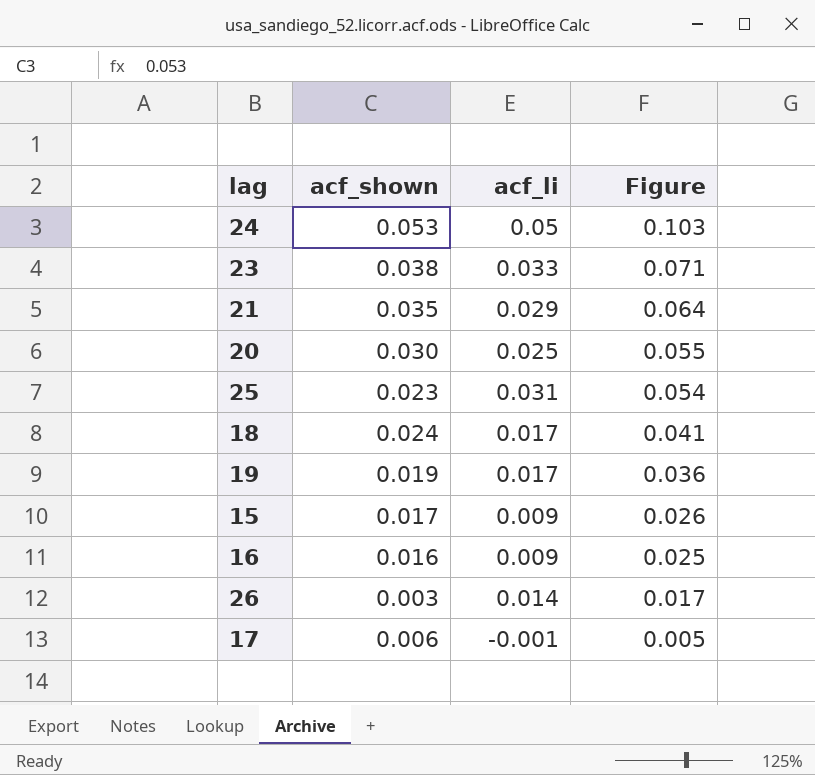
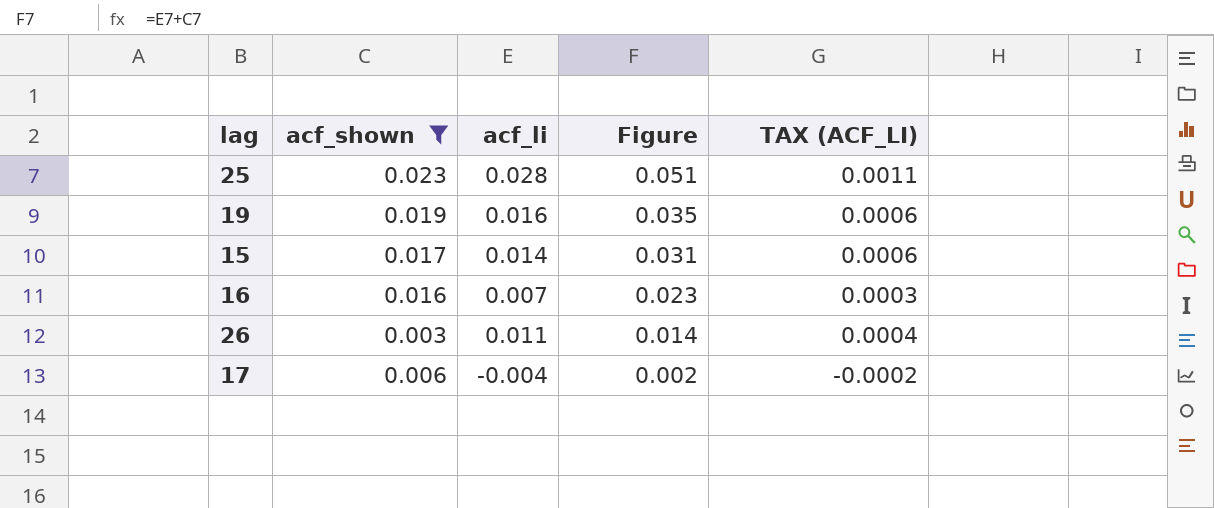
filter: none -> acf_shown <= 0.023
column TAX (ACF_LI) | formula: none -> [acf_li] * 0.04
25 | acf_li: 0.031 -> 0.028
25 | Figure: 0.054 -> 0.051
19 | acf_li: 0.017 -> 0.016
19 | Figure: 0.036 -> 0.035
15 | acf_li: 0.009 -> 0.014
15 | Figure: 0.026 -> 0.031
16 | acf_li: 0.009 -> 0.007
16 | Figure: 0.025 -> 0.023
26 | acf_li: 0.014 -> 0.011
26 | Figure: 0.017 -> 0.014
17 | acf_li: -0.001 -> -0.004
17 | Figure: 0.005 -> 0.002

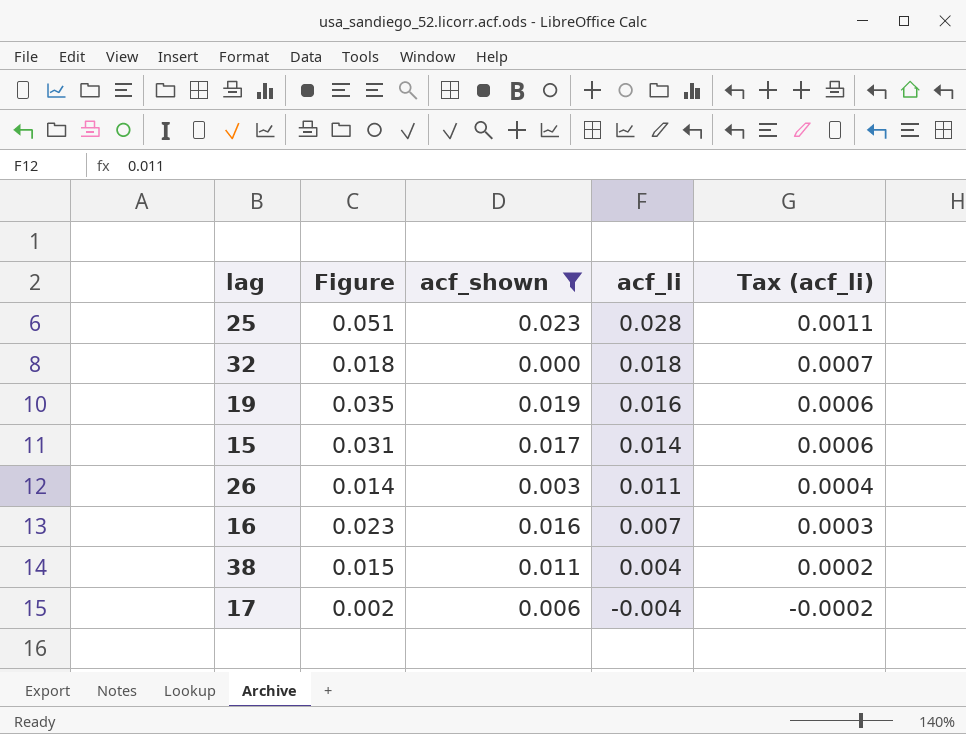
row order: Figure descending -> acf_li descending
column Figure | position: 4 -> 2
column name: TAX (ACF_LI) -> Tax (acf_li)
row 32: none -> 0.018 | 0.000 | 0.018 | 0.0007
row 38: none -> 0.015 | 0.011 | 0.004 | 0.0002

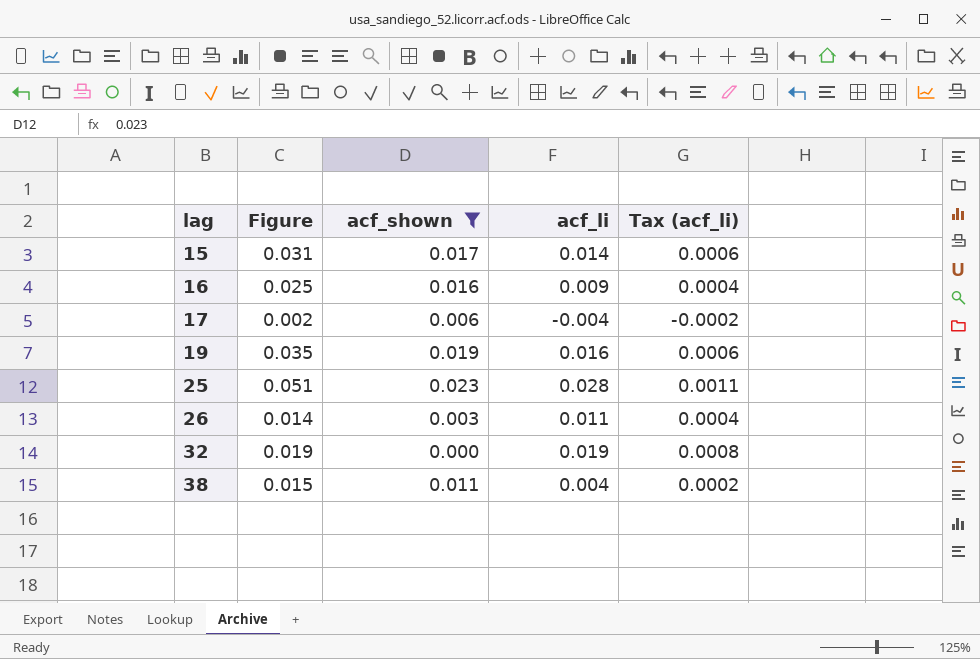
row order: acf_li descending -> lag ascending
16 | Figure: 0.023 -> 0.025
16 | acf_li: 0.007 -> 0.009
16 | Tax (acf_li): 0.0003 -> 0.0004
32 | Figure: 0.018 -> 0.019
32 | acf_li: 0.018 -> 0.019
32 | Tax (acf_li): 0.0007 -> 0.0008

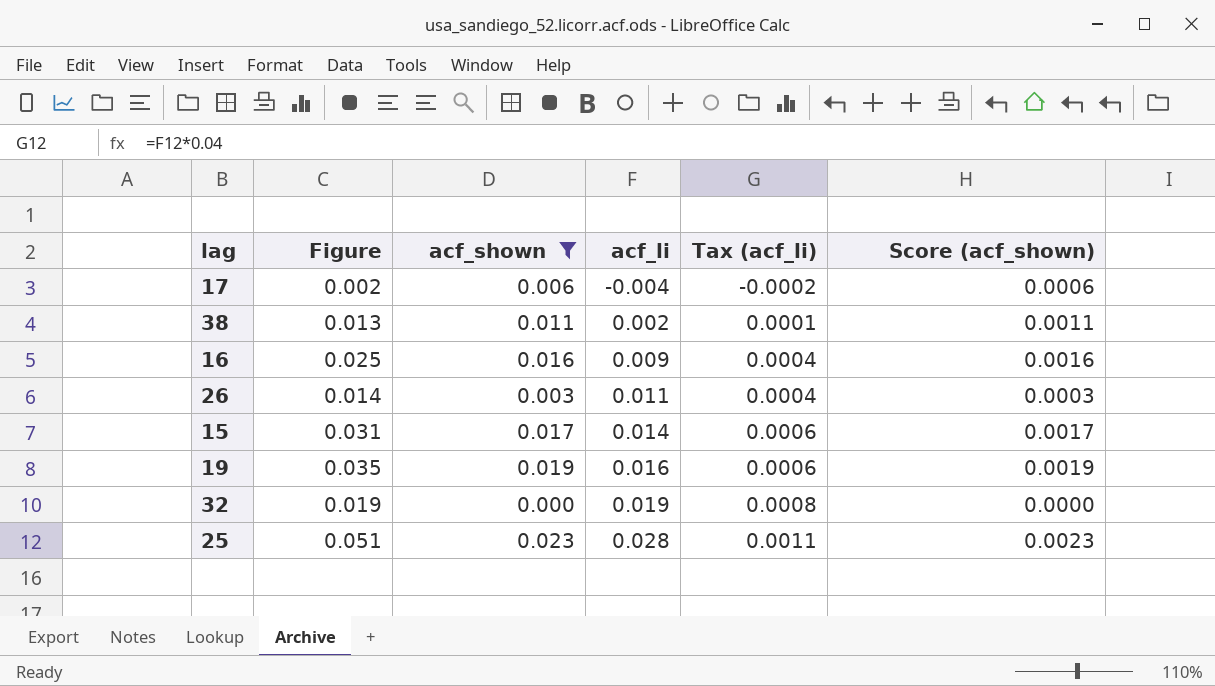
row order: lag ascending -> acf_li ascending
column Score (acf_shown) | formula: none -> [acf_shown] * 0.1
38 | Figure: 0.015 -> 0.013
38 | acf_li: 0.004 -> 0.002
38 | Tax (acf_li): 0.0002 -> 0.0001

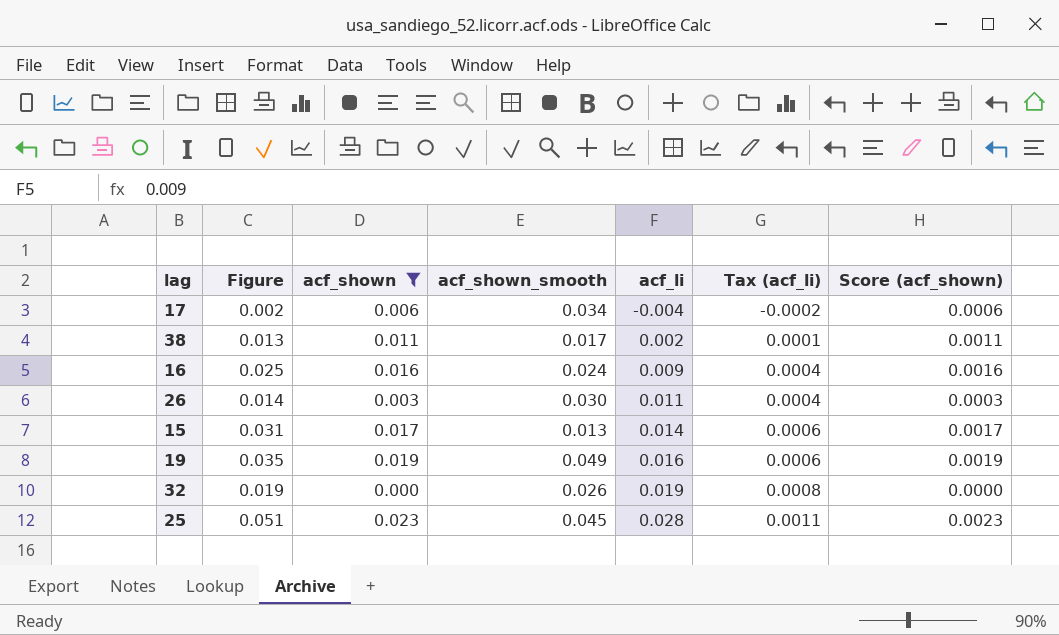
column acf_shown_smooth | position: none -> 4

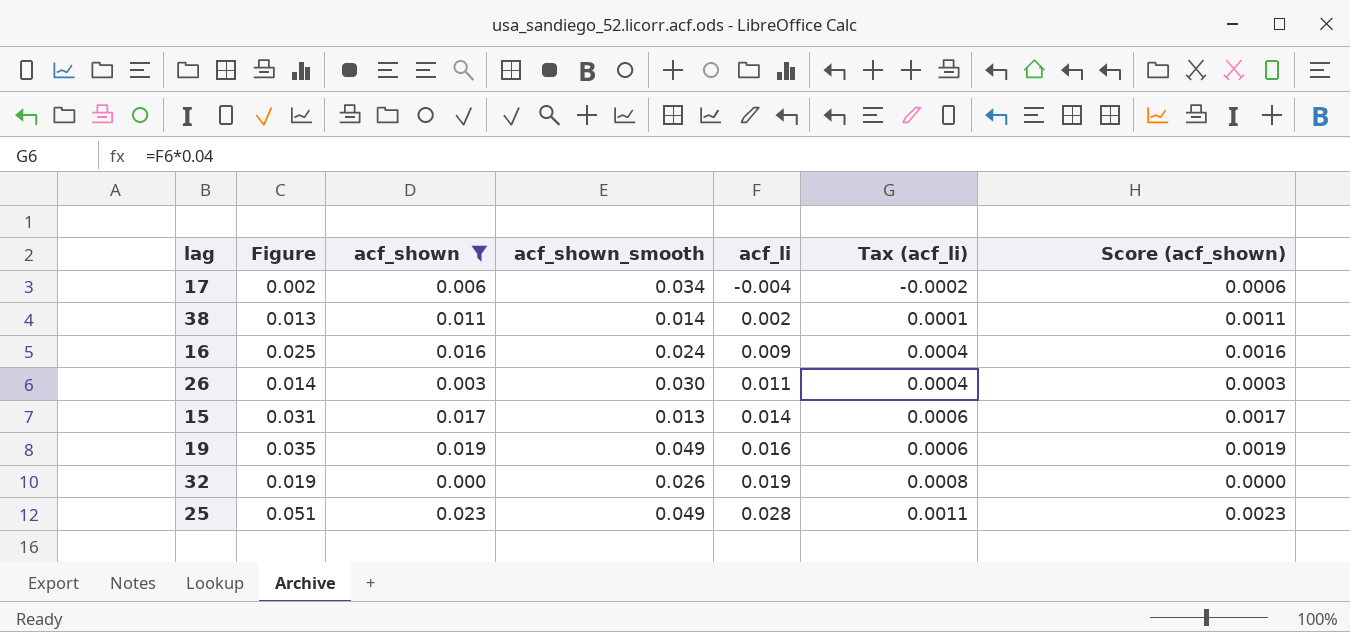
38 | acf_shown_smooth: 0.017 -> 0.014
25 | acf_shown_smooth: 0.045 -> 0.049

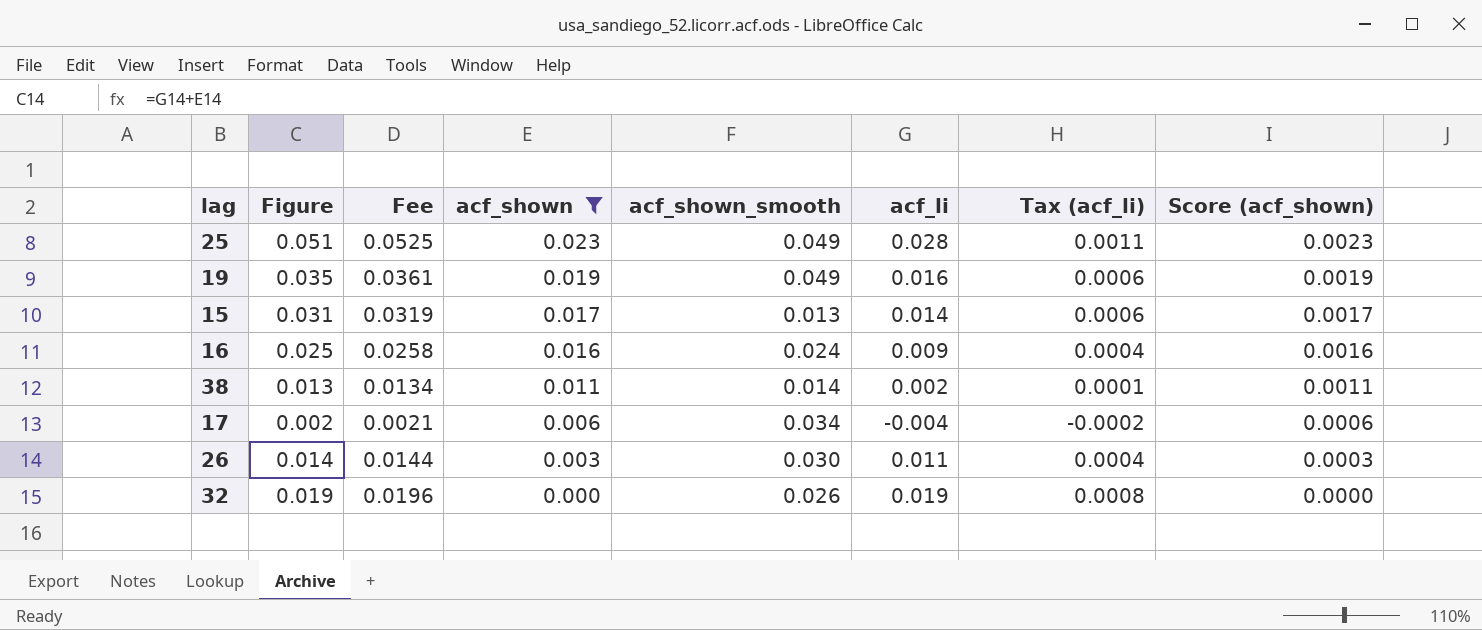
row order: acf_li ascending -> acf_shown descending
column Fee | formula: none -> [Figure] * 1.03

